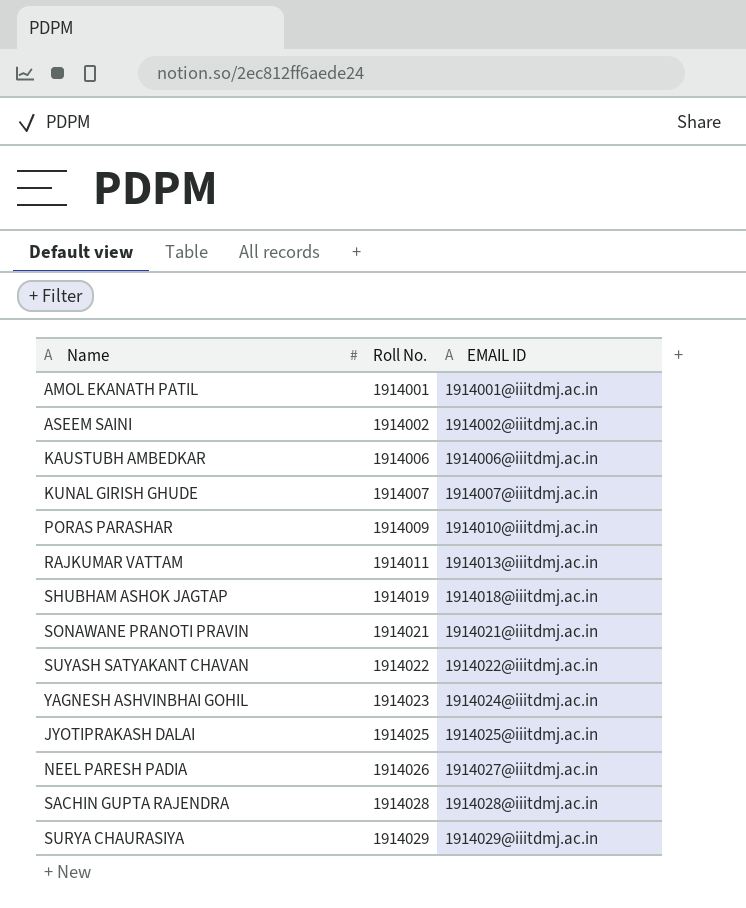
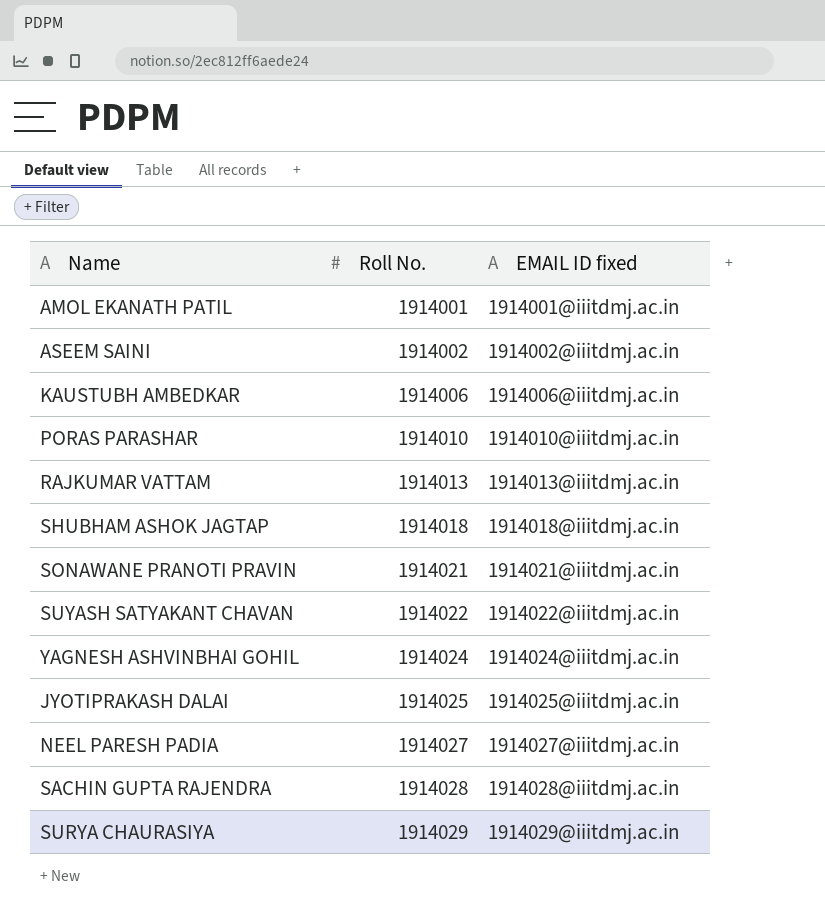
column name: EMAIL ID -> EMAIL ID fixed
row KUNAL GIRISH GHUDE: 1914007 | 1914007@iiitdmj.ac.in -> none
PORAS PARASHAR | Roll No.: 1914009 -> 1914010
RAJKUMAR VATTAM | Roll No.: 1914011 -> 1914013
SHUBHAM ASHOK JAGTAP | Roll No.: 1914019 -> 1914018
YAGNESH ASHVINBHAI GOHIL | Roll No.: 1914023 -> 1914024
NEEL PARESH PADIA | Roll No.: 1914026 -> 1914027

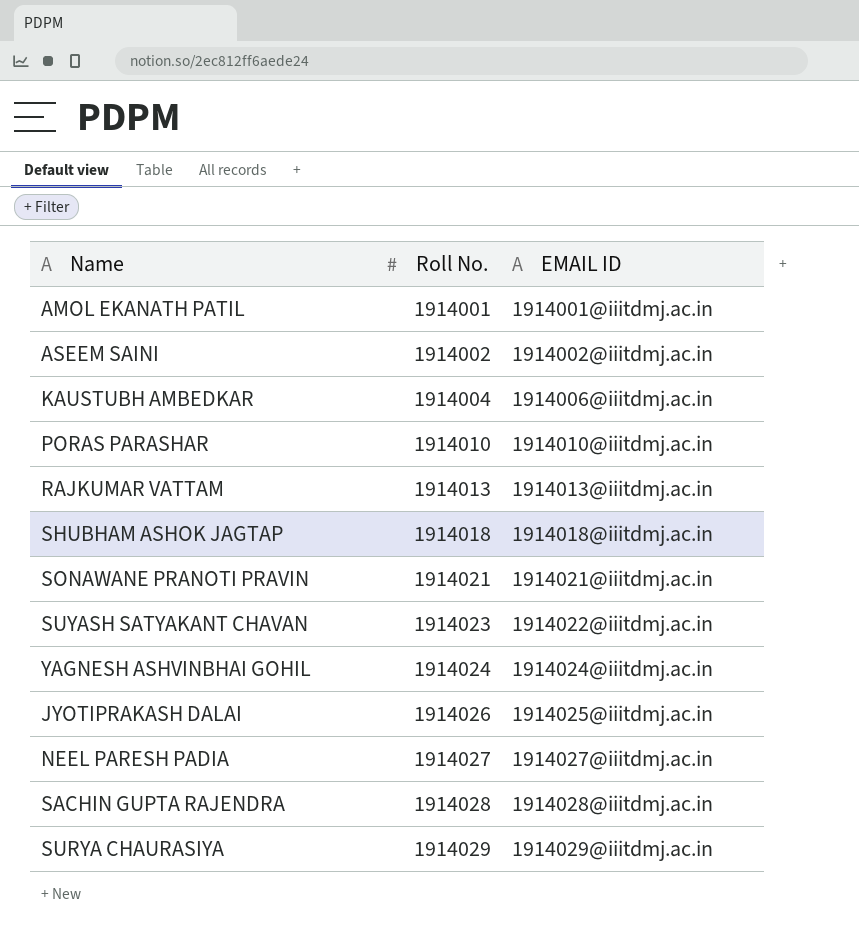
column name: EMAIL ID fixed -> EMAIL ID
KAUSTUBH AMBEDKAR | Roll No.: 1914006 -> 1914004
SUYASH SATYAKANT CHAVAN | Roll No.: 1914022 -> 1914023
JYOTIPRAKASH DALAI | Roll No.: 1914025 -> 1914026

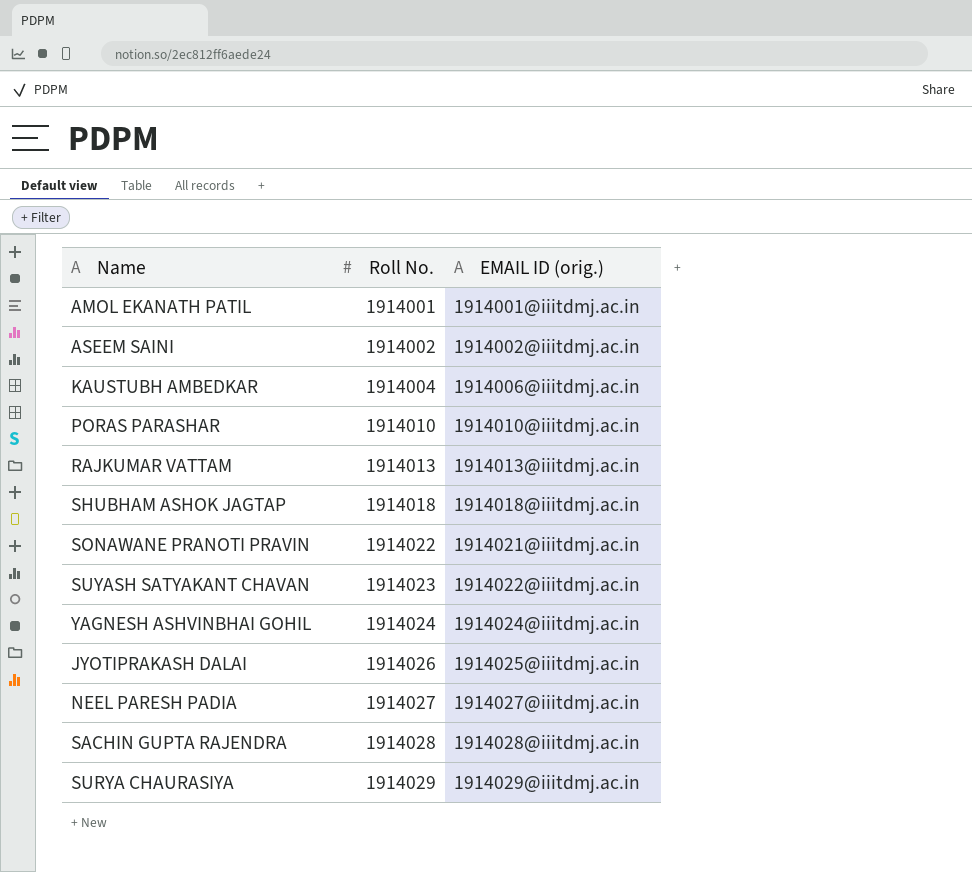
column name: EMAIL ID -> EMAIL ID (orig.)
SONAWANE PRANOTI PRAVIN | Roll No.: 1914021 -> 1914022

